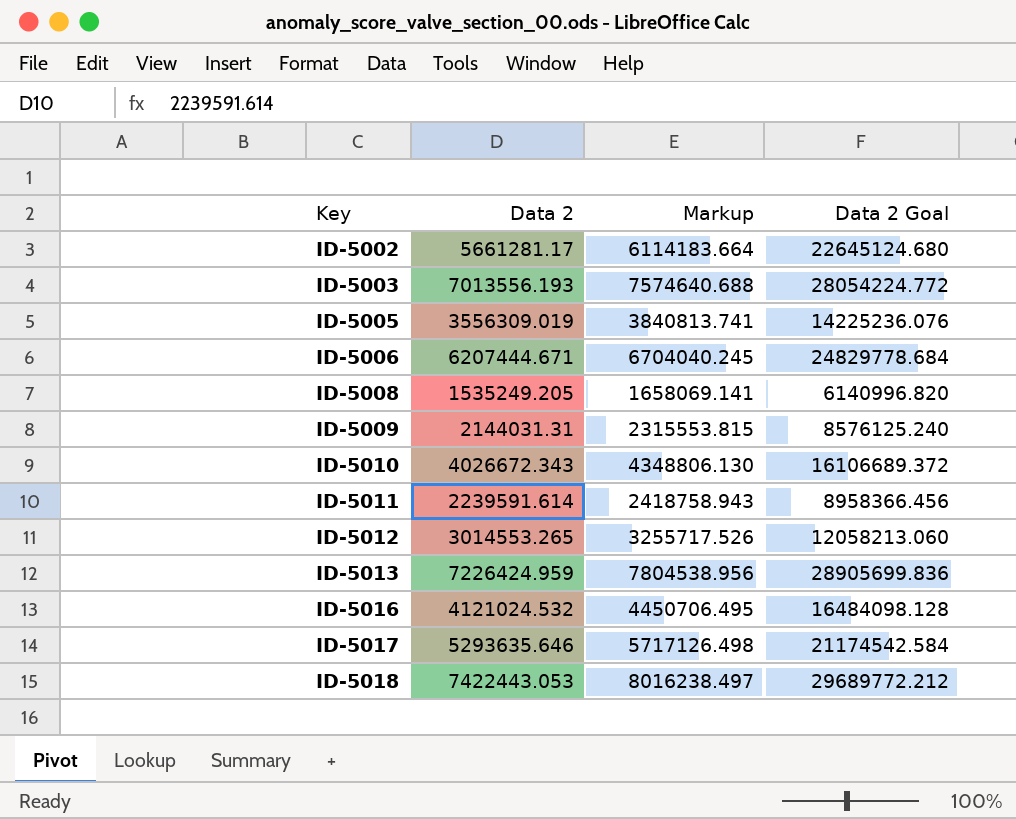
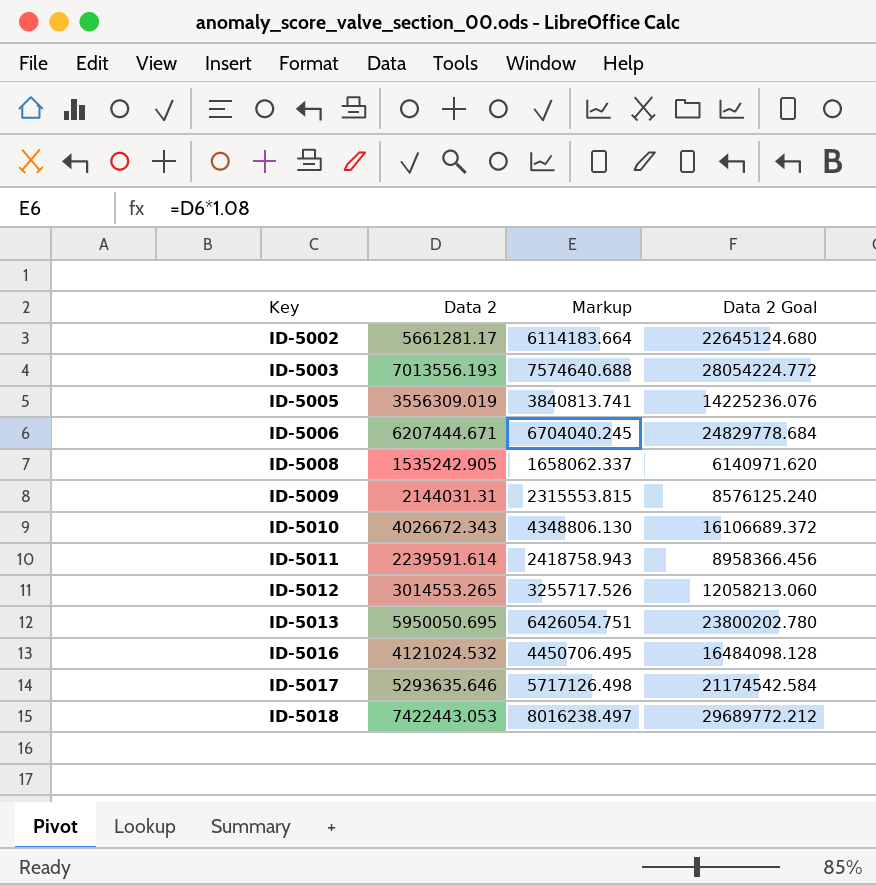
ID-5008 | Data 2: 1535249.205 -> 1535242.905
ID-5008 | Markup: 1658069.141 -> 1658062.337
ID-5008 | Data 2 Goal: 6140996.820 -> 6140971.620
ID-5013 | Data 2: 7226424.959 -> 5950050.695
ID-5013 | Markup: 7804538.956 -> 6426054.751
ID-5013 | Data 2 Goal: 28905699.836 -> 23800202.780

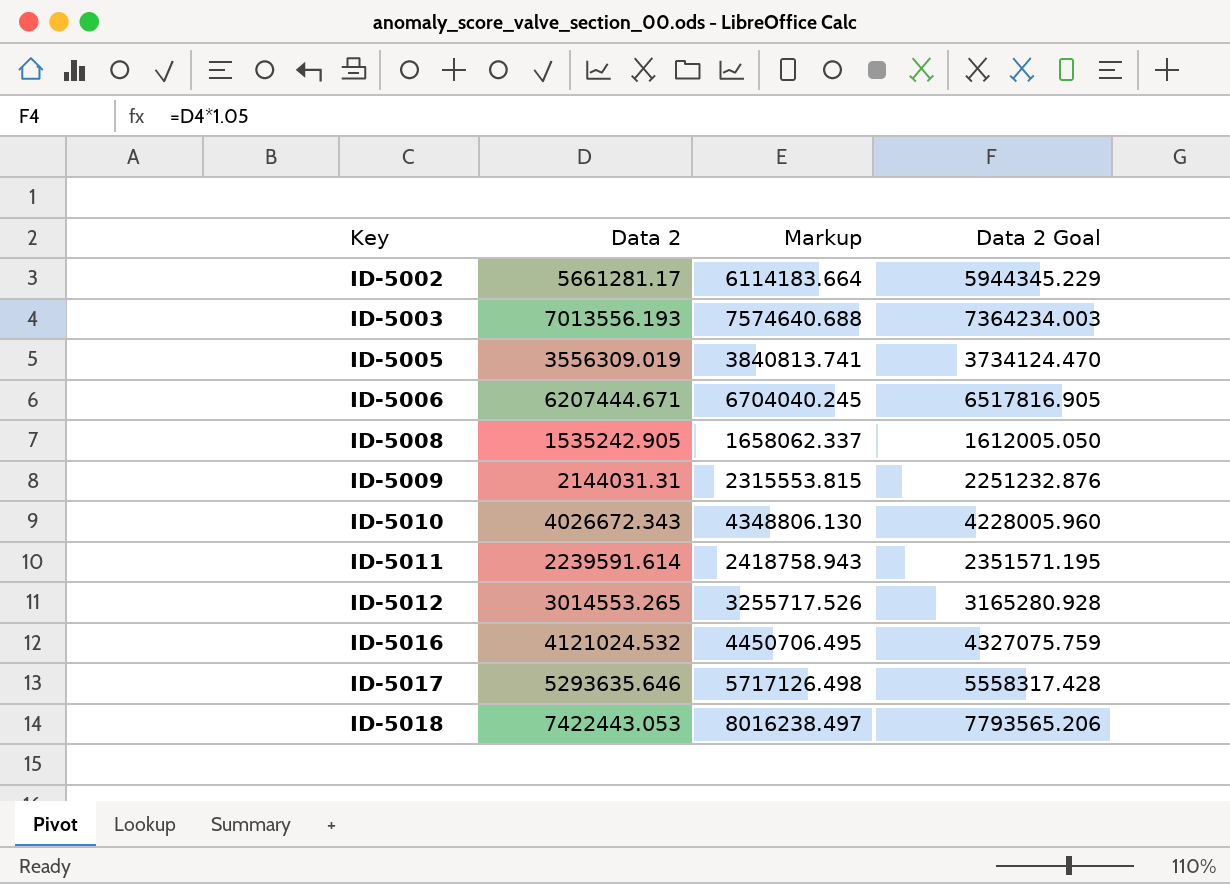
column Data 2 Goal | formula: [Data 2] * 4 -> [Data 2] * 1.05
row ID-5013: 5950050.695 | 6426054.751 | 23800202.780 -> none

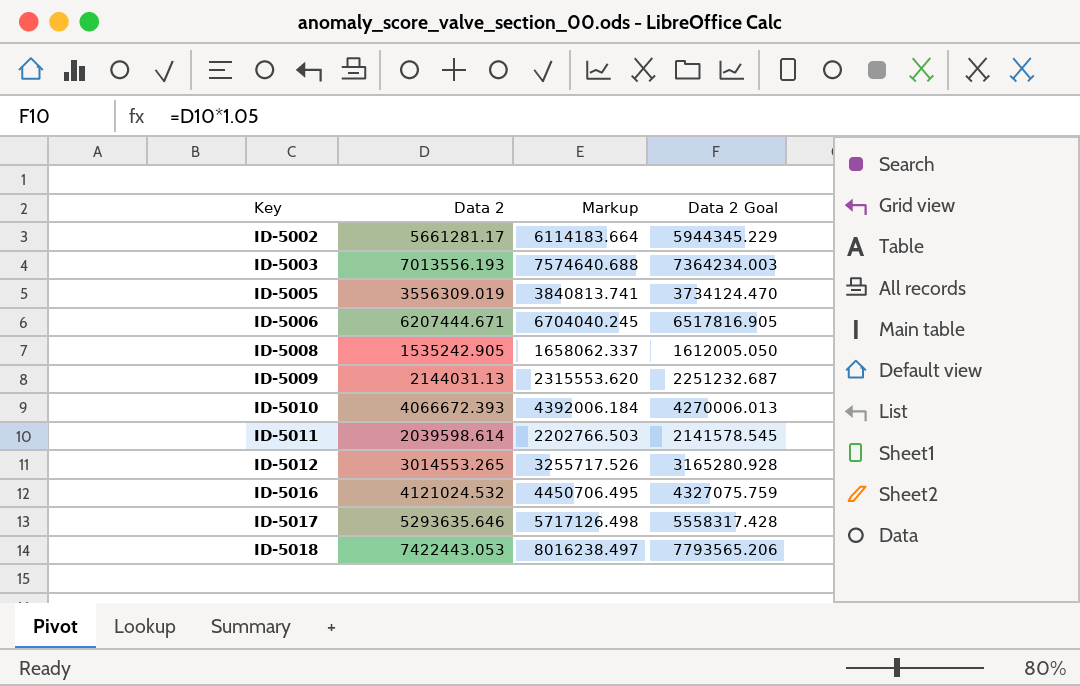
ID-5009 | Data 2: 2144031.31 -> 2144031.13
ID-5009 | Markup: 2315553.815 -> 2315553.620
ID-5009 | Data 2 Goal: 2251232.876 -> 2251232.687
ID-5010 | Data 2: 4026672.343 -> 4066672.393
ID-5010 | Markup: 4348806.130 -> 4392006.184
ID-5010 | Data 2 Goal: 4228005.960 -> 4270006.013
ID-5011 | Data 2: 2239591.614 -> 2039598.614
ID-5011 | Markup: 2418758.943 -> 2202766.503
ID-5011 | Data 2 Goal: 2351571.195 -> 2141578.545

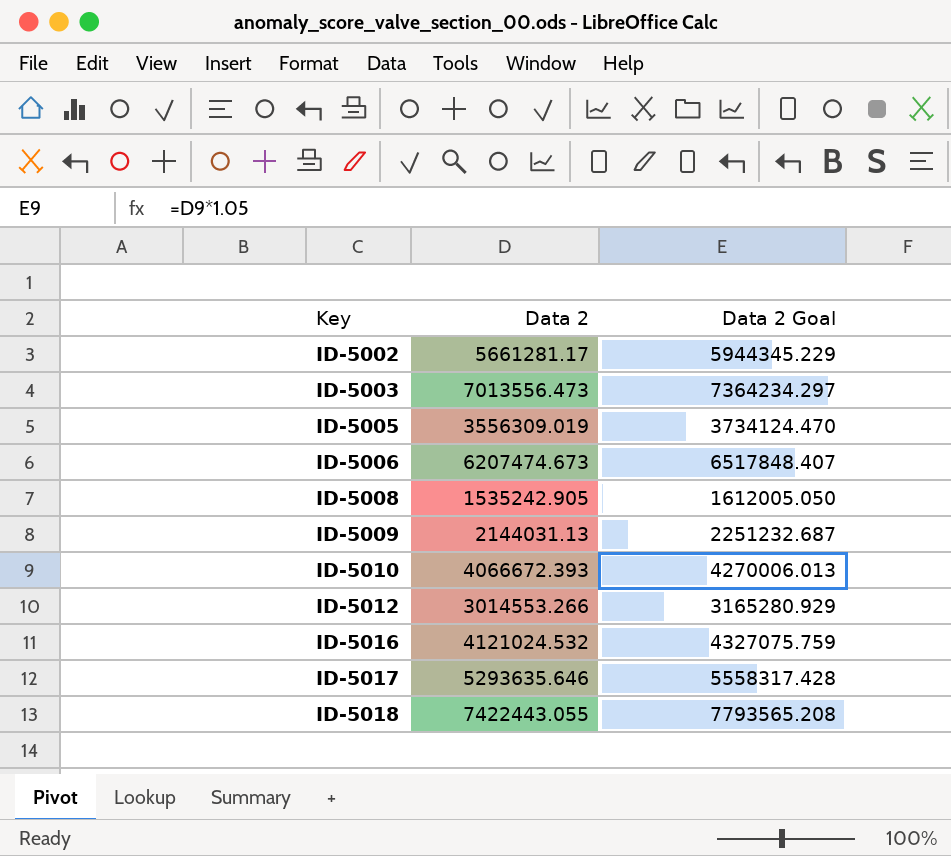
column Markup | formula: [Data 2] * 1.08 -> none
row ID-5011: 2039598.614 | 2202766.503 | 2141578.545 -> none
ID-5003 | Data 2: 7013556.193 -> 7013556.473
ID-5003 | Data 2 Goal: 7364234.003 -> 7364234.297
ID-5006 | Data 2: 6207444.671 -> 6207474.673
ID-5006 | Data 2 Goal: 6517816.905 -> 6517848.407
ID-5012 | Data 2: 3014553.265 -> 3014553.266
ID-5012 | Data 2 Goal: 3165280.928 -> 3165280.929
ID-5018 | Data 2: 7422443.053 -> 7422443.055
ID-5018 | Data 2 Goal: 7793565.206 -> 7793565.208

